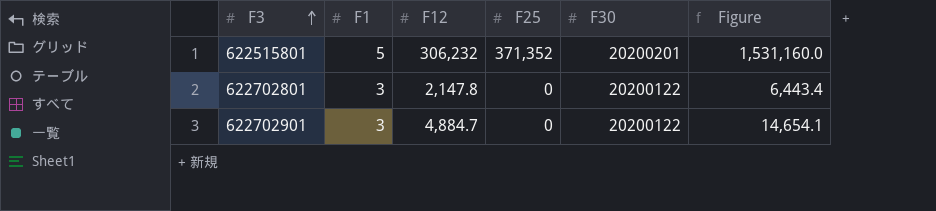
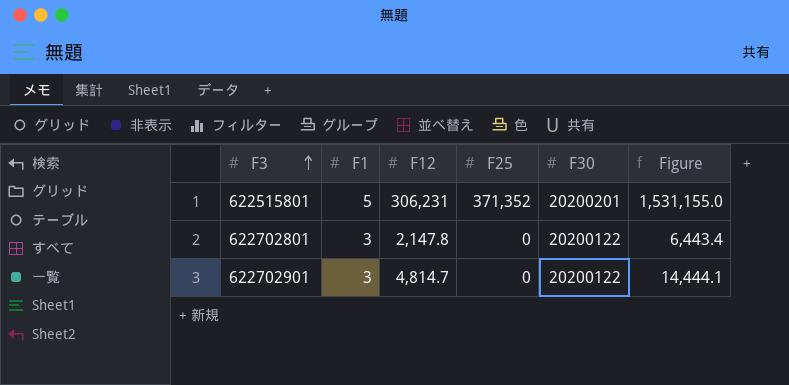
622515801 | F12: 306,232 -> 306,231
622515801 | Figure: 1,531,160.0 -> 1,531,155.0
622702901 | F12: 4,884.7 -> 4,814.7
622702901 | Figure: 14,654.1 -> 14,444.1

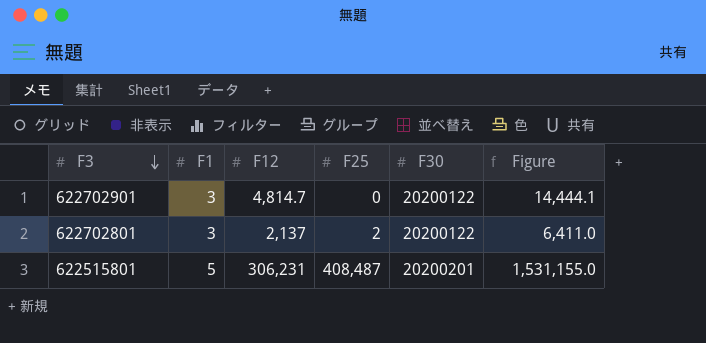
row order: F3 ascending -> F3 descending
622702801 | F12: 2,147.8 -> 2,137
622702801 | F25: 0 -> 2
622702801 | Figure: 6,443.4 -> 6,411.0
622515801 | F25: 371,352 -> 408,487

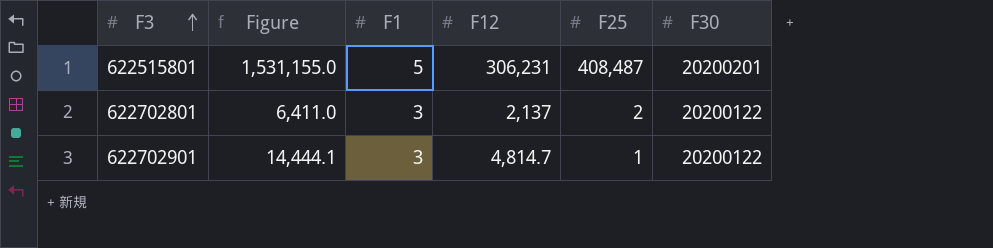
row order: F3 descending -> F3 ascending
column Figure | position: 6 -> 2
622702901 | F25: 0 -> 1

